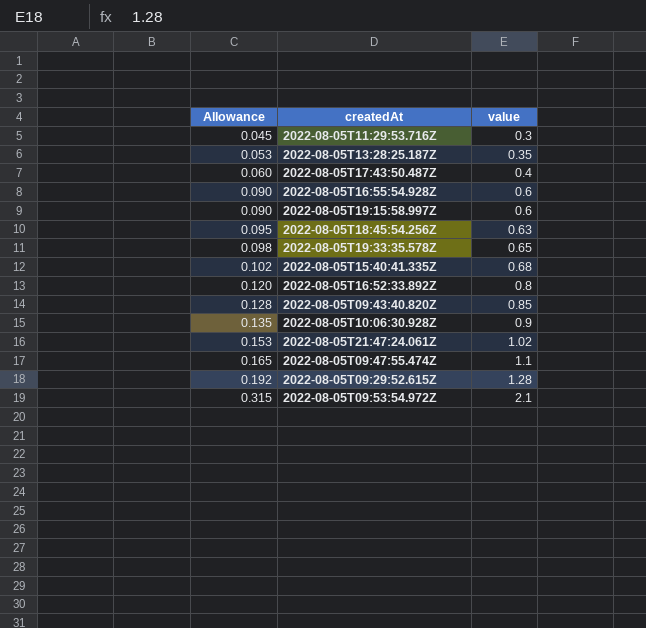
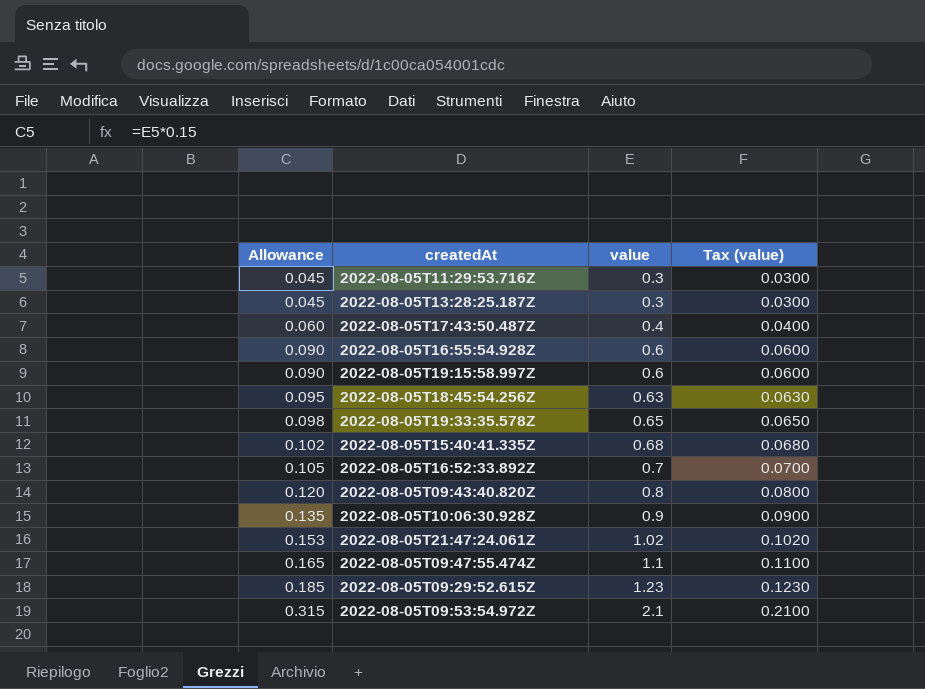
column Tax (value) | formula: none -> [value] * 0.1
2022-08-05T13:28:25.187Z | Allowance: 0.053 -> 0.045
2022-08-05T13:28:25.187Z | value: 0.35 -> 0.3
2022-08-05T16:52:33.892Z | Allowance: 0.120 -> 0.105
2022-08-05T16:52:33.892Z | value: 0.8 -> 0.7
2022-08-05T09:43:40.820Z | Allowance: 0.128 -> 0.120
2022-08-05T09:43:40.820Z | value: 0.85 -> 0.8
2022-08-05T09:29:52.615Z | Allowance: 0.192 -> 0.185
2022-08-05T09:29:52.615Z | value: 1.28 -> 1.23

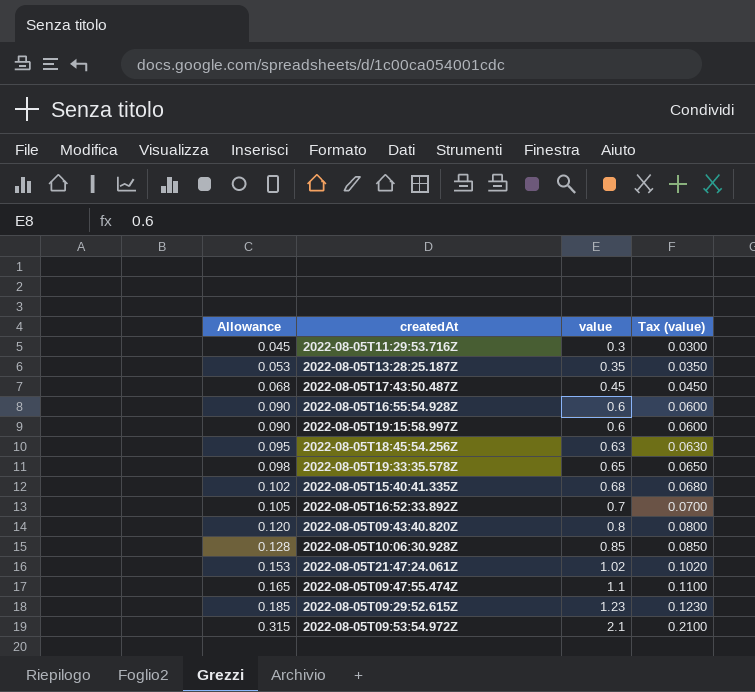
2022-08-05T13:28:25.187Z | Allowance: 0.045 -> 0.053
2022-08-05T13:28:25.187Z | value: 0.3 -> 0.35
2022-08-05T13:28:25.187Z | Tax (value): 0.0300 -> 0.0350
2022-08-05T17:43:50.487Z | Allowance: 0.060 -> 0.068
2022-08-05T17:43:50.487Z | value: 0.4 -> 0.45
2022-08-05T17:43:50.487Z | Tax (value): 0.0400 -> 0.0450
2022-08-05T10:06:30.928Z | Allowance: 0.135 -> 0.128
2022-08-05T10:06:30.928Z | value: 0.9 -> 0.85
2022-08-05T10:06:30.928Z | Tax (value): 0.0900 -> 0.0850

